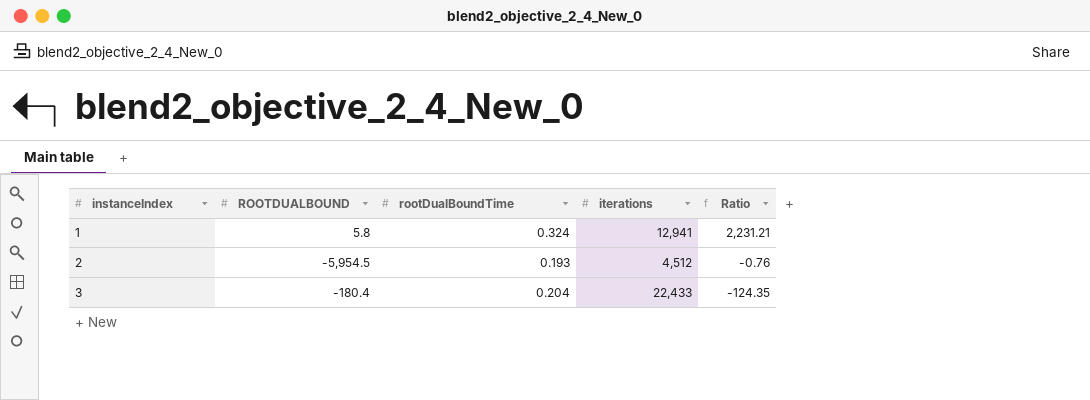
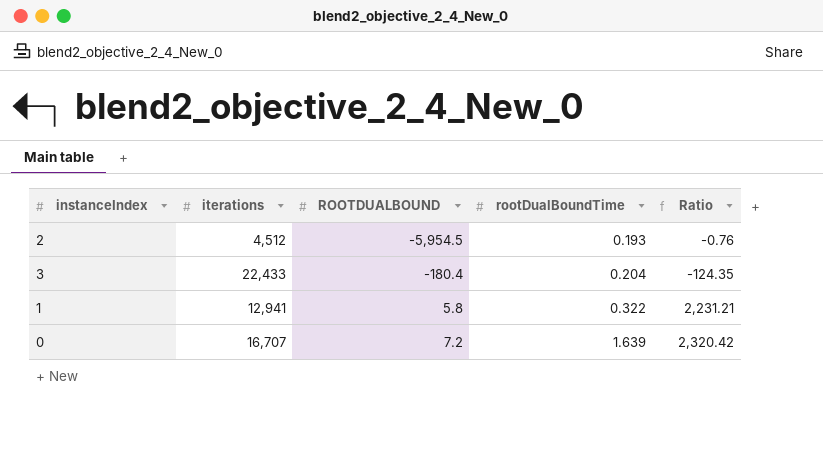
row order: instanceIndex ascending -> ROOTDUALBOUND ascending
column iterations | position: 4 -> 2
1 | rootDualBoundTime: 0.324 -> 0.322
row 0: none -> 16,707 | 7.2 | 1.639 | 2,320.42

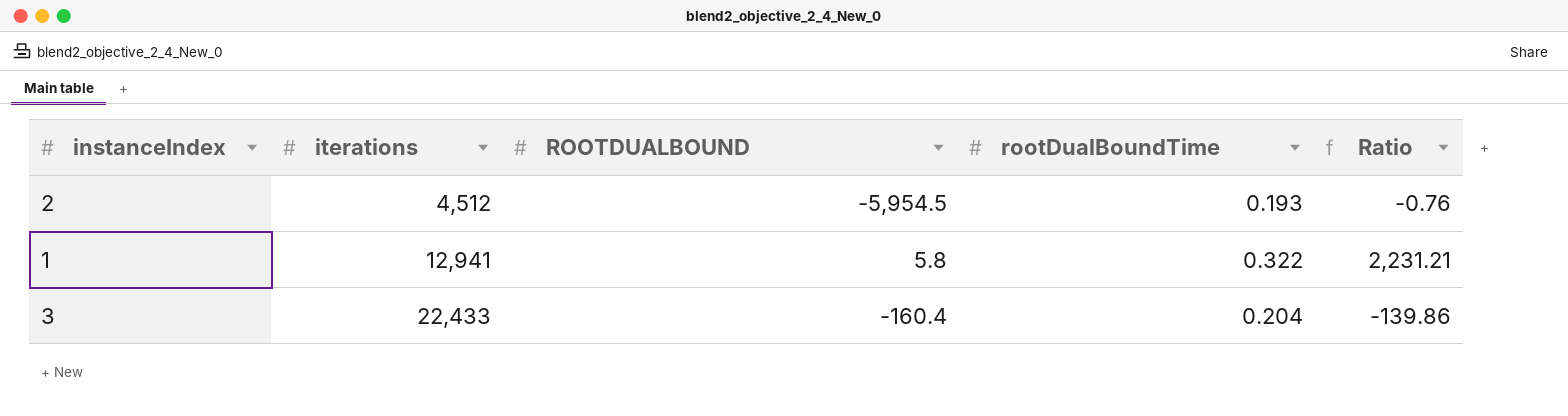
row order: ROOTDUALBOUND ascending -> iterations ascending
row 0: 16,707 | 7.2 | 1.639 | 2,320.42 -> none
3 | ROOTDUALBOUND: -180.4 -> -160.4
3 | Ratio: -124.35 -> -139.86

